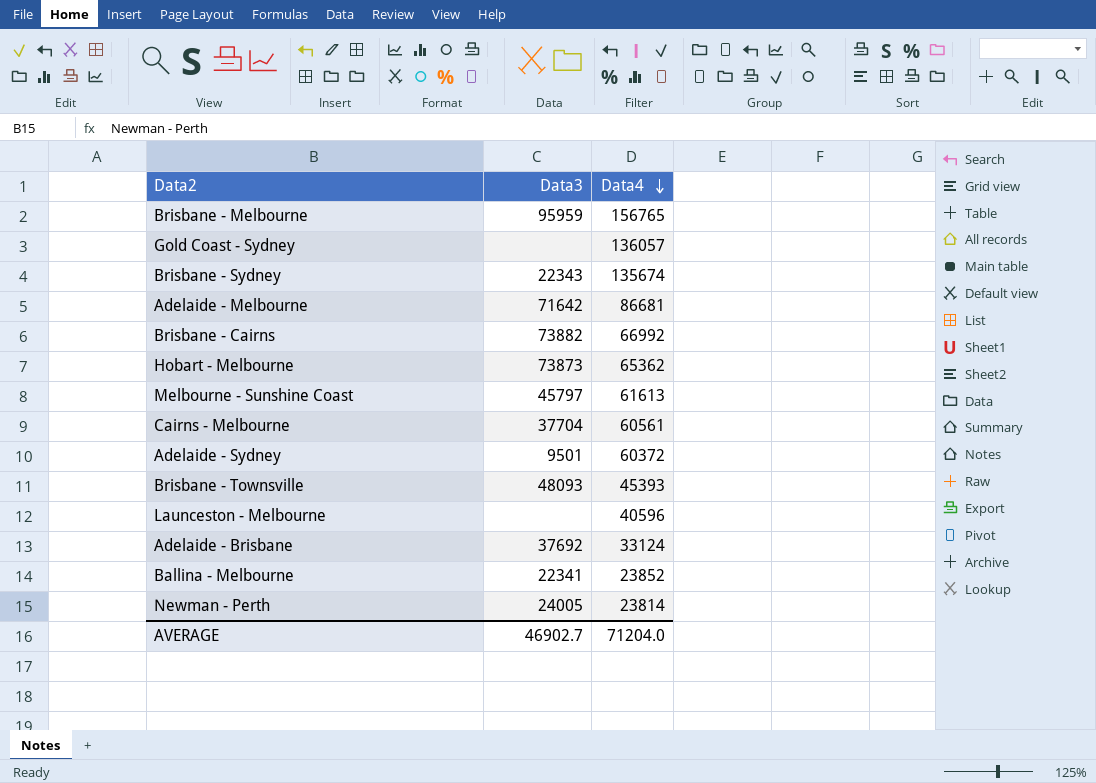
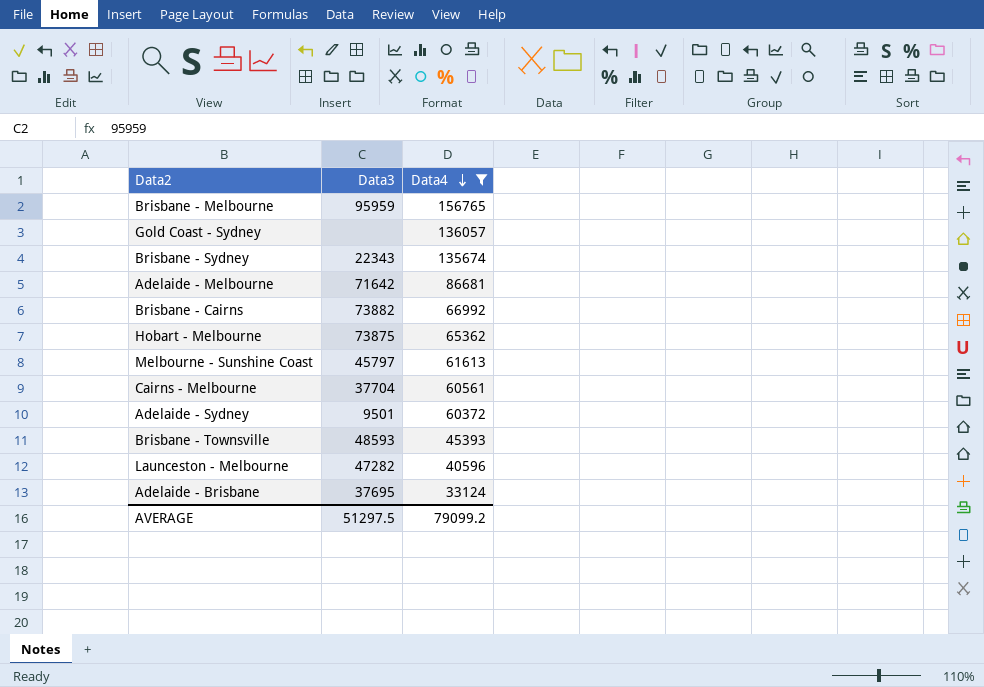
filter: none -> Data4 >= 33124
Hobart - Melbourne | Data3: 73873 -> 73875
Brisbane - Townsville | Data3: 48093 -> 48593
Launceston - Melbourne | Data3: none -> 47282
Adelaide - Brisbane | Data3: 37692 -> 37695
AVERAGE | Data3: 46902.7 -> 51297.5
AVERAGE | Data4: 71204.0 -> 79099.2

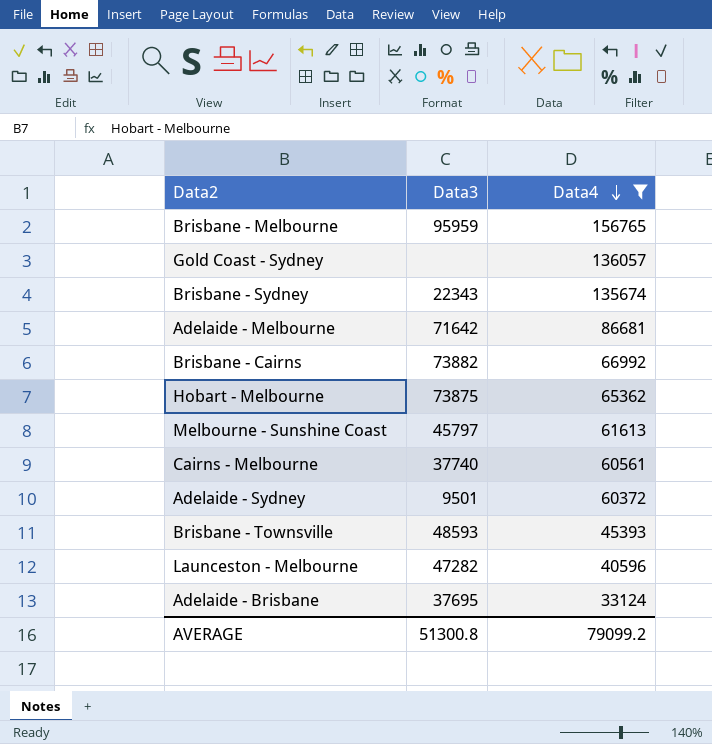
Cairns - Melbourne | Data3: 37704 -> 37740
AVERAGE | Data3: 51297.5 -> 51300.8

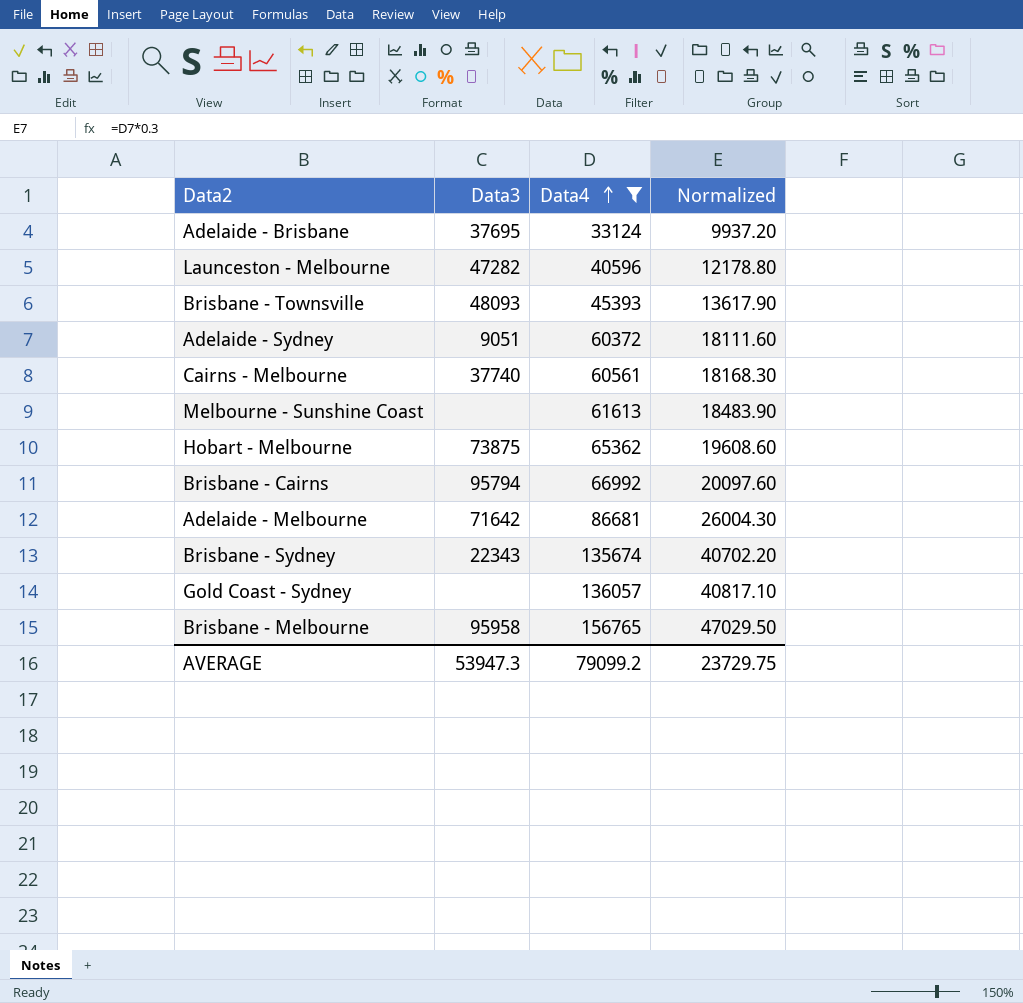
row order: Data4 descending -> Data4 ascending
column Normalized | formula: none -> [Data4] * 0.3
Brisbane - Townsville | Data3: 48593 -> 48093
Adelaide - Sydney | Data3: 9501 -> 9051
Melbourne - Sunshine Coast | Data3: 45797 -> none
Brisbane - Cairns | Data3: 73882 -> 95794
Brisbane - Melbourne | Data3: 95959 -> 95958
AVERAGE | Data3: 51300.8 -> 53947.3

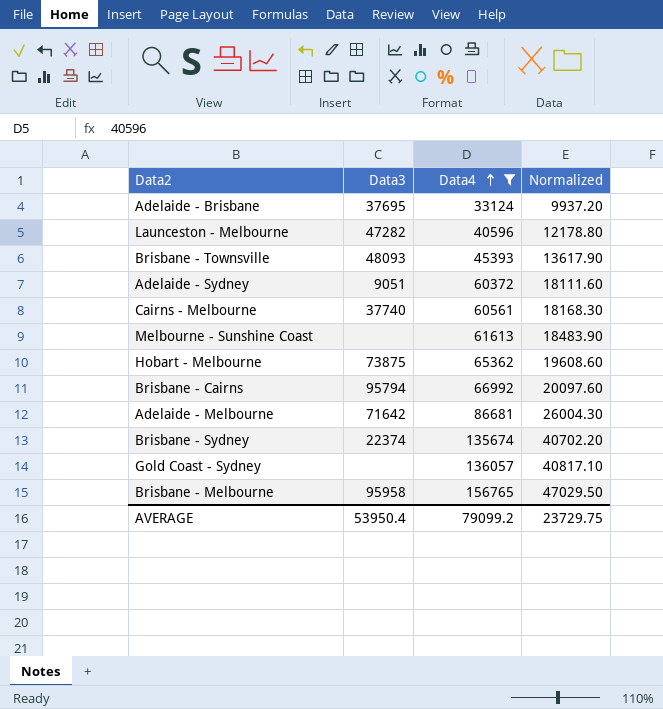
Brisbane - Sydney | Data3: 22343 -> 22374
AVERAGE | Data3: 53947.3 -> 53950.4

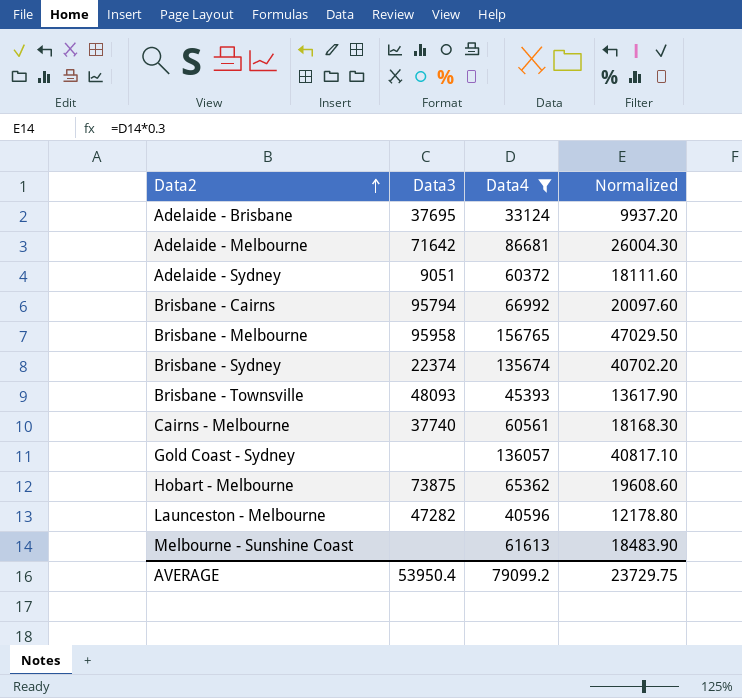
row order: Data4 ascending -> Data2 ascending

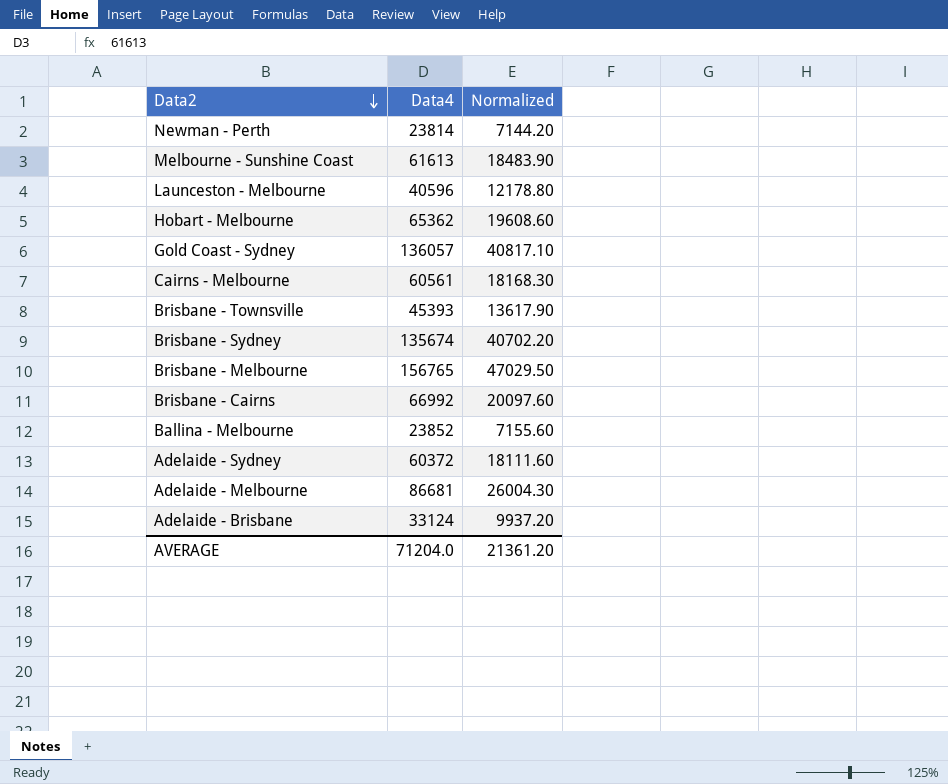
filter: Data4 >= 33124 -> none
row order: Data2 ascending -> Data2 descending
column Data3 | position: 2 -> none
AVERAGE | Data4: 79099.2 -> 71204.0
AVERAGE | Normalized: 23729.75 -> 21361.20

